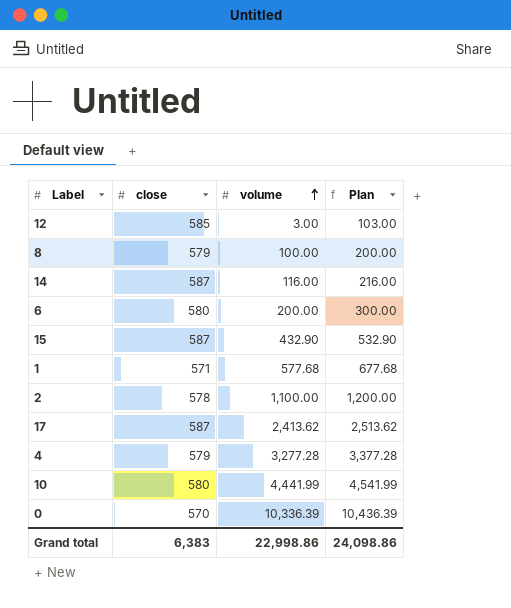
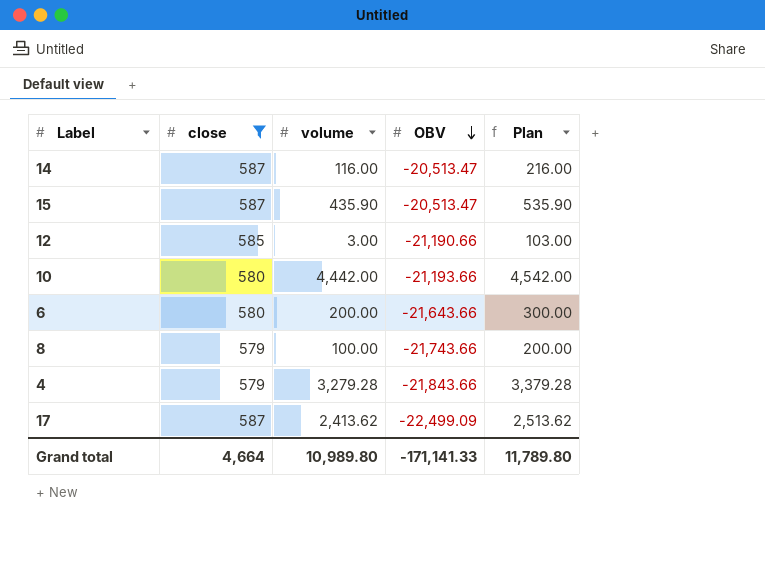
filter: none -> close >= 579
row order: volume ascending -> OBV descending
column OBV | position: none -> 4
15 | volume: 432.90 -> 435.90
15 | Plan: 532.90 -> 535.90
10 | volume: 4,441.99 -> 4,442.00
10 | Plan: 4,541.99 -> 4,542.00
4 | volume: 3,277.28 -> 3,279.28
4 | Plan: 3,377.28 -> 3,379.28
Grand total | close: 6,383 -> 4,664
Grand total | volume: 22,998.86 -> 10,989.80
Grand total | Plan: 24,098.86 -> 11,789.80

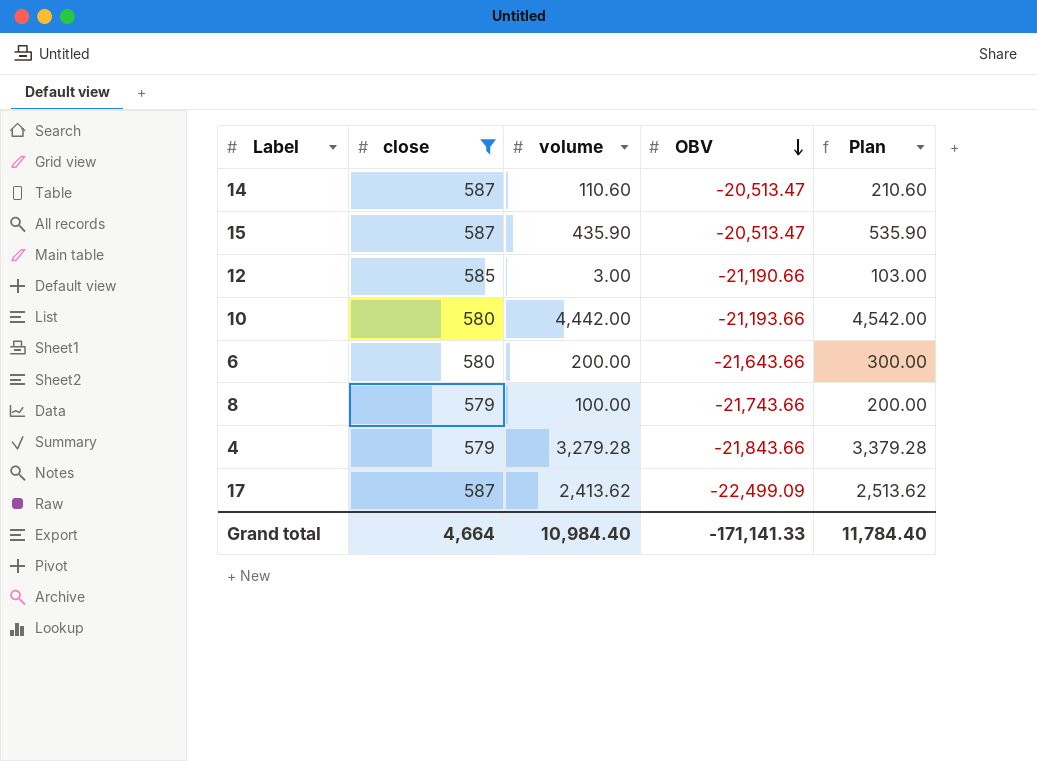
14 | volume: 116.00 -> 110.60
14 | Plan: 216.00 -> 210.60
Grand total | volume: 10,989.80 -> 10,984.40
Grand total | Plan: 11,789.80 -> 11,784.40

